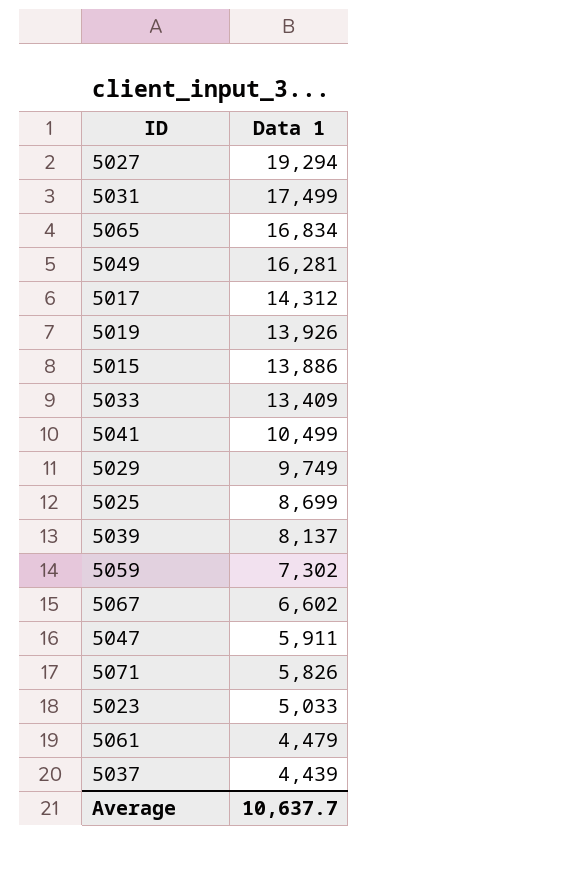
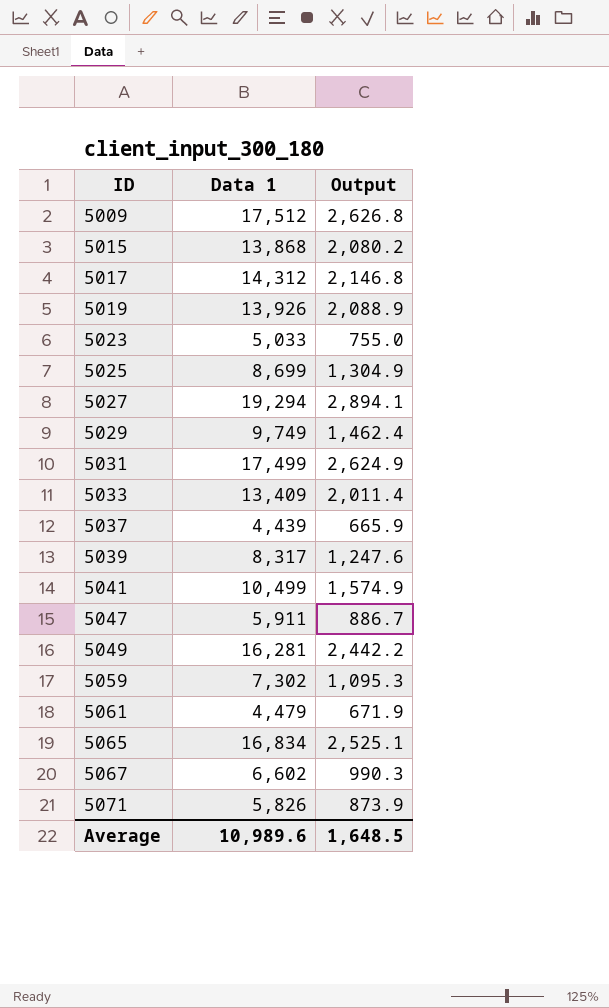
row order: Data 1 descending -> ID ascending
column Output | formula: none -> [Data 1] * 0.15
row 5009: none -> 17,512 | 2,626.8
5015 | Data 1: 13,886 -> 13,868
5039 | Data 1: 8,137 -> 8,317
Average | Data 1: 10,637.7 -> 10,989.6

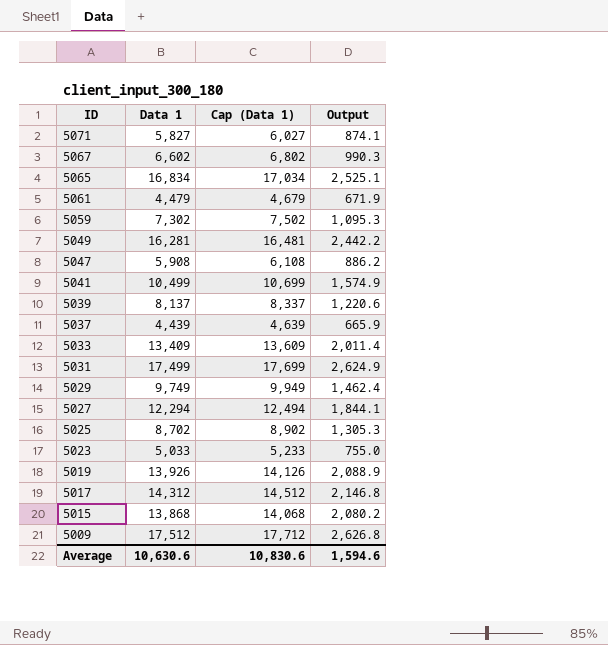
row order: ID ascending -> ID descending
column Cap (Data 1) | formula: none -> [Data 1] + 200
5071 | Data 1: 5,826 -> 5,827
5071 | Output: 873.9 -> 874.1
5047 | Data 1: 5,911 -> 5,908
5047 | Output: 886.7 -> 886.2
5039 | Data 1: 8,317 -> 8,137
5039 | Output: 1,247.6 -> 1,220.6
5027 | Data 1: 19,294 -> 12,294
5027 | Output: 2,894.1 -> 1,844.1
5025 | Data 1: 8,699 -> 8,702
5025 | Output: 1,304.9 -> 1,305.3
Average | Data 1: 10,989.6 -> 10,630.6
Average | Output: 1,648.5 -> 1,594.6

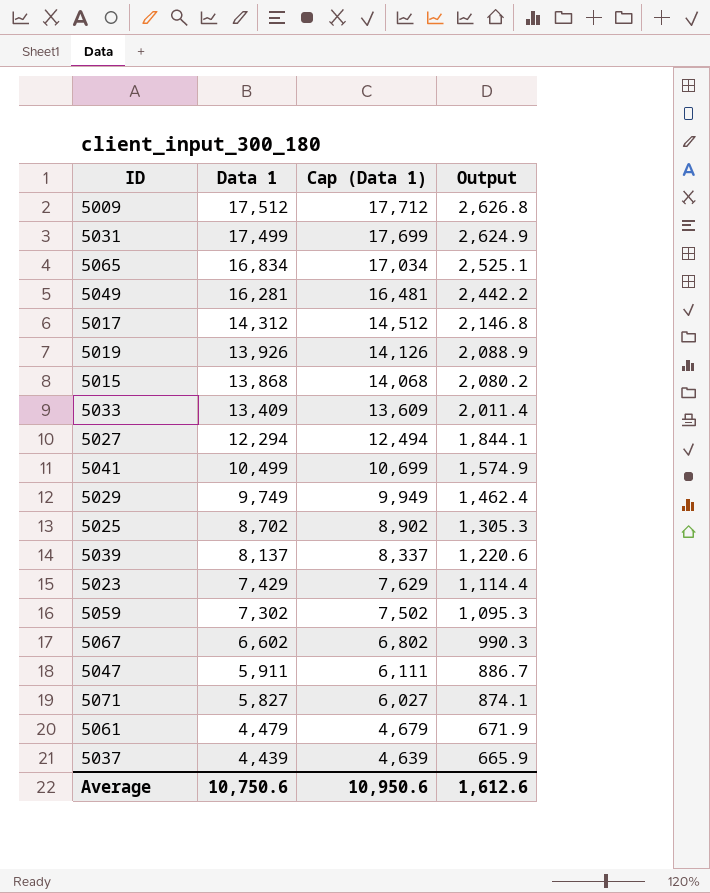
row order: ID descending -> Data 1 descending
5023 | Data 1: 5,033 -> 7,429
5023 | Cap (Data 1): 5,233 -> 7,629
5023 | Output: 755.0 -> 1,114.4
5047 | Data 1: 5,908 -> 5,911
5047 | Cap (Data 1): 6,108 -> 6,111
5047 | Output: 886.2 -> 886.7
Average | Data 1: 10,630.6 -> 10,750.6
Average | Cap (Data 1): 10,830.6 -> 10,950.6
Average | Output: 1,594.6 -> 1,612.6

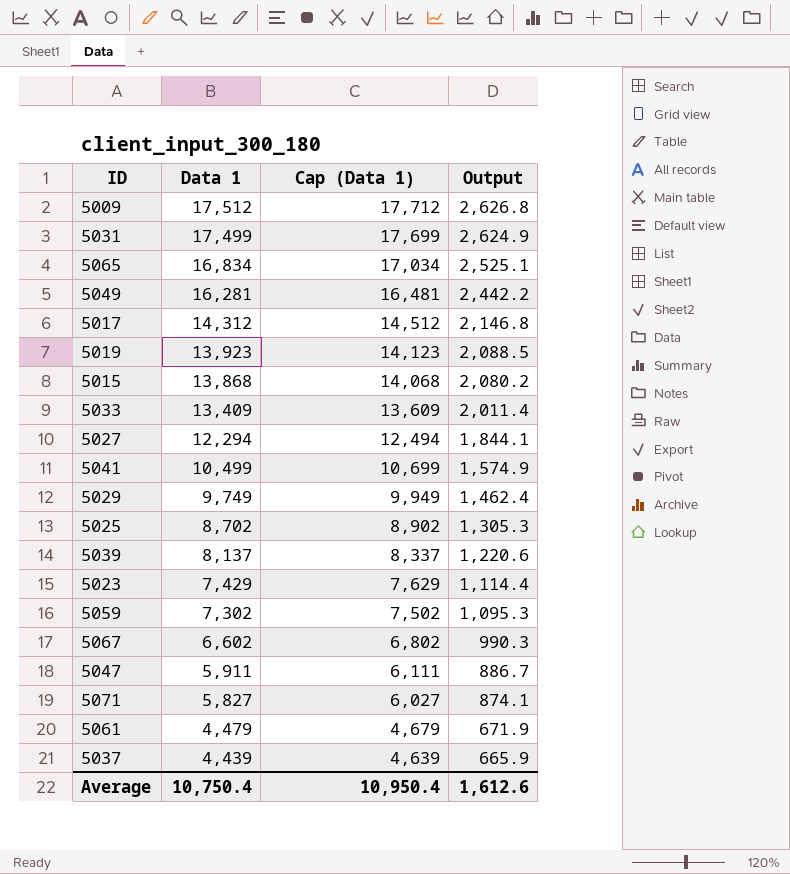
5019 | Data 1: 13,926 -> 13,923
5019 | Cap (Data 1): 14,126 -> 14,123
5019 | Output: 2,088.9 -> 2,088.5
Average | Data 1: 10,750.6 -> 10,750.4
Average | Cap (Data 1): 10,950.6 -> 10,950.4

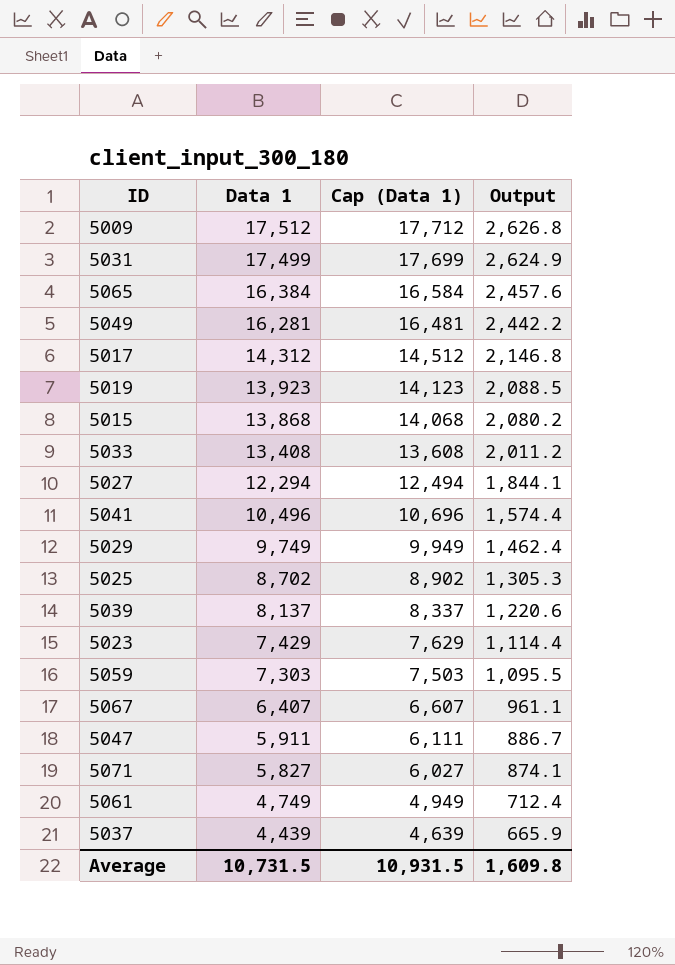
5065 | Data 1: 16,834 -> 16,384
5065 | Cap (Data 1): 17,034 -> 16,584
5065 | Output: 2,525.1 -> 2,457.6
5033 | Data 1: 13,409 -> 13,408
5033 | Cap (Data 1): 13,609 -> 13,608
5033 | Output: 2,011.4 -> 2,011.2
5041 | Data 1: 10,499 -> 10,496
5041 | Cap (Data 1): 10,699 -> 10,696
5041 | Output: 1,574.9 -> 1,574.4
5059 | Data 1: 7,302 -> 7,303
5059 | Cap (Data 1): 7,502 -> 7,503
5059 | Output: 1,095.3 -> 1,095.5
5067 | Data 1: 6,602 -> 6,407
5067 | Cap (Data 1): 6,802 -> 6,607
5067 | Output: 990.3 -> 961.1
5061 | Data 1: 4,479 -> 4,749
5061 | Cap (Data 1): 4,679 -> 4,949
5061 | Output: 671.9 -> 712.4
Average | Data 1: 10,750.4 -> 10,731.5
Average | Cap (Data 1): 10,950.4 -> 10,931.5
Average | Output: 1,612.6 -> 1,609.8

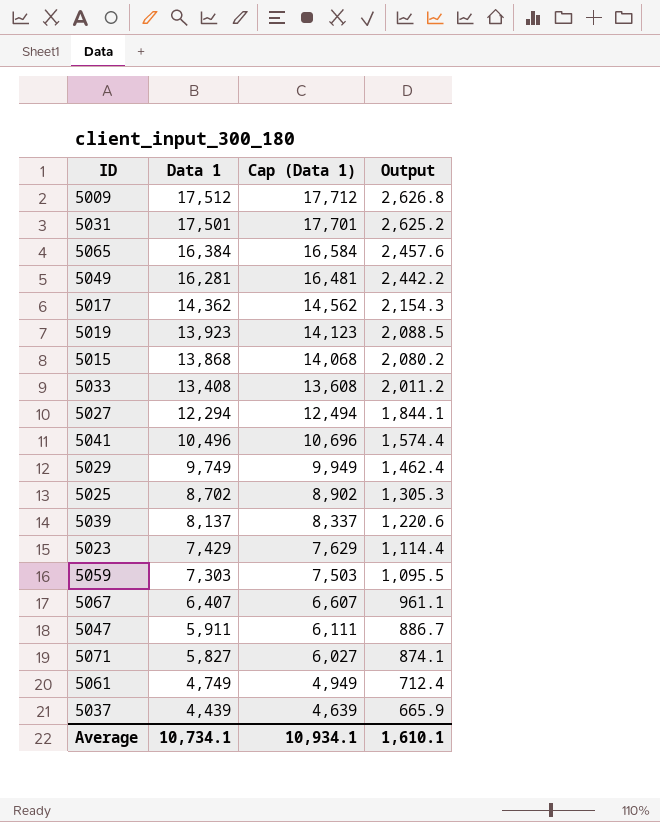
5031 | Data 1: 17,499 -> 17,501
5031 | Cap (Data 1): 17,699 -> 17,701
5031 | Output: 2,624.9 -> 2,625.2
5017 | Data 1: 14,312 -> 14,362
5017 | Cap (Data 1): 14,512 -> 14,562
5017 | Output: 2,146.8 -> 2,154.3
Average | Data 1: 10,731.5 -> 10,734.1
Average | Cap (Data 1): 10,931.5 -> 10,934.1
Average | Output: 1,609.8 -> 1,610.1

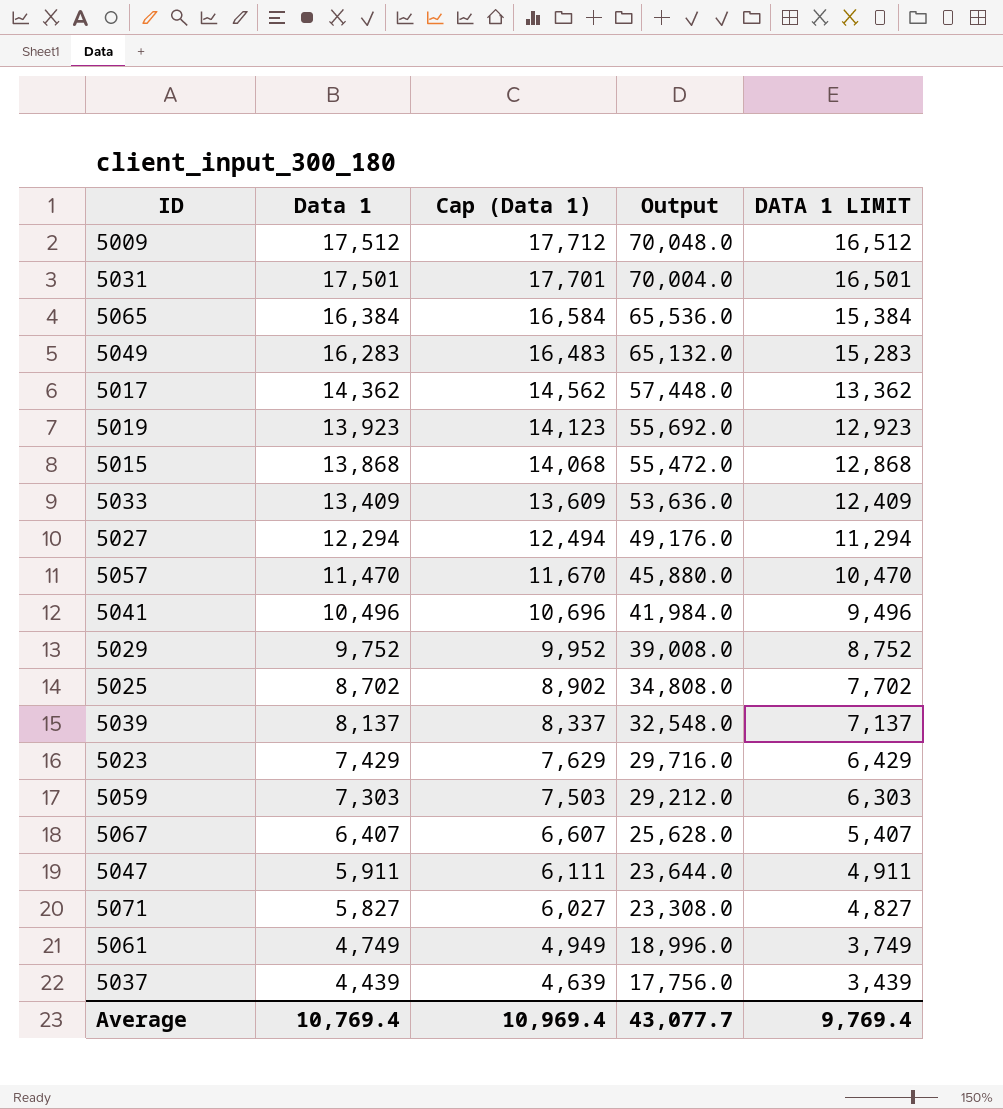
column Output | formula: [Data 1] * 0.15 -> [Data 1] * 4
column DATA 1 LIMIT | formula: none -> [Data 1] - 1000
5049 | Data 1: 16,281 -> 16,283
5049 | Cap (Data 1): 16,481 -> 16,483
5033 | Data 1: 13,408 -> 13,409
5033 | Cap (Data 1): 13,608 -> 13,609
row 5057: none -> 11,470 | 11,670 | 45,880.0 | 10,470
5029 | Data 1: 9,749 -> 9,752
5029 | Cap (Data 1): 9,949 -> 9,952
Average | Data 1: 10,734.1 -> 10,769.4
Average | Cap (Data 1): 10,934.1 -> 10,969.4
Average | Output: 1,610.1 -> 43,077.7

